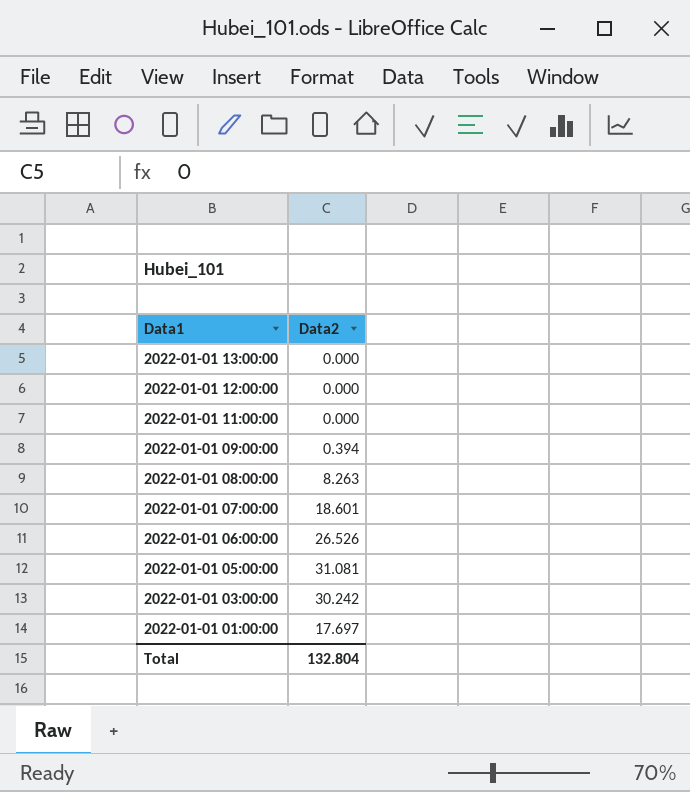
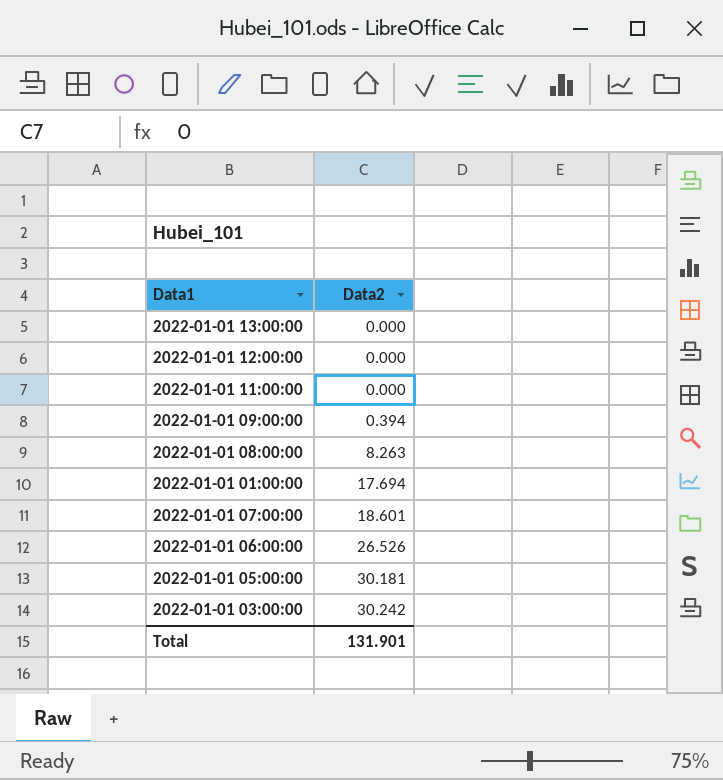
row order: Data1 descending -> Data2 ascending
2022-01-01 01:00:00 | Data2: 17.697 -> 17.694
2022-01-01 05:00:00 | Data2: 31.081 -> 30.181
Total | Data2: 132.804 -> 131.901

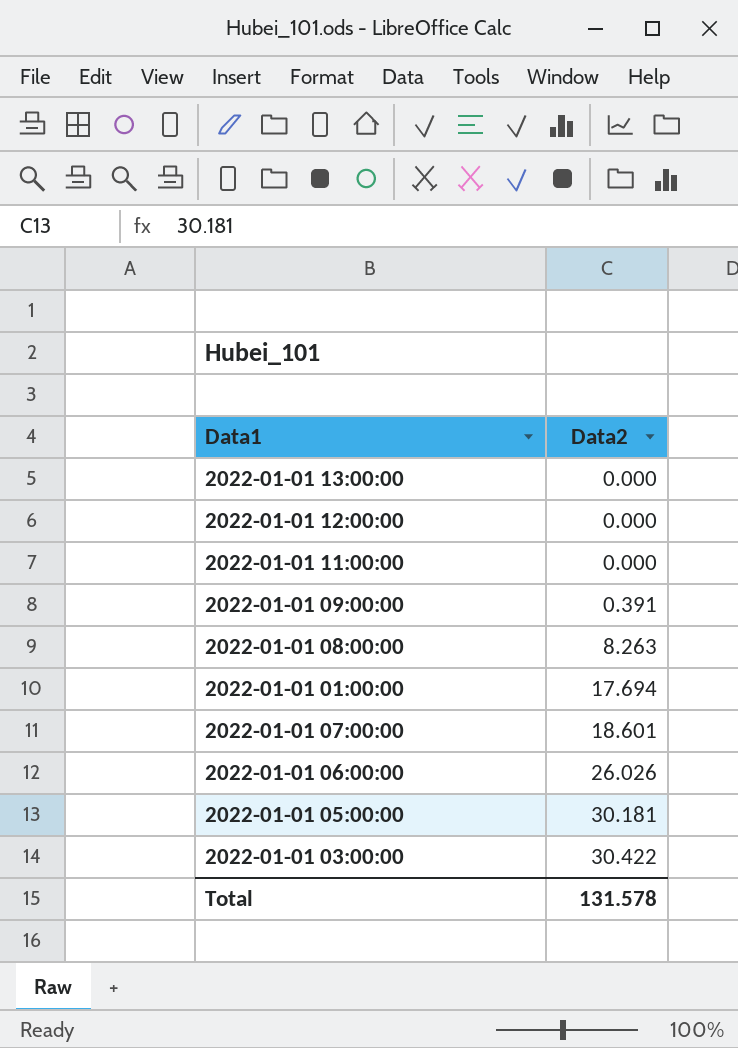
2022-01-01 09:00:00 | Data2: 0.394 -> 0.391
2022-01-01 06:00:00 | Data2: 26.526 -> 26.026
2022-01-01 03:00:00 | Data2: 30.242 -> 30.422
Total | Data2: 131.901 -> 131.578

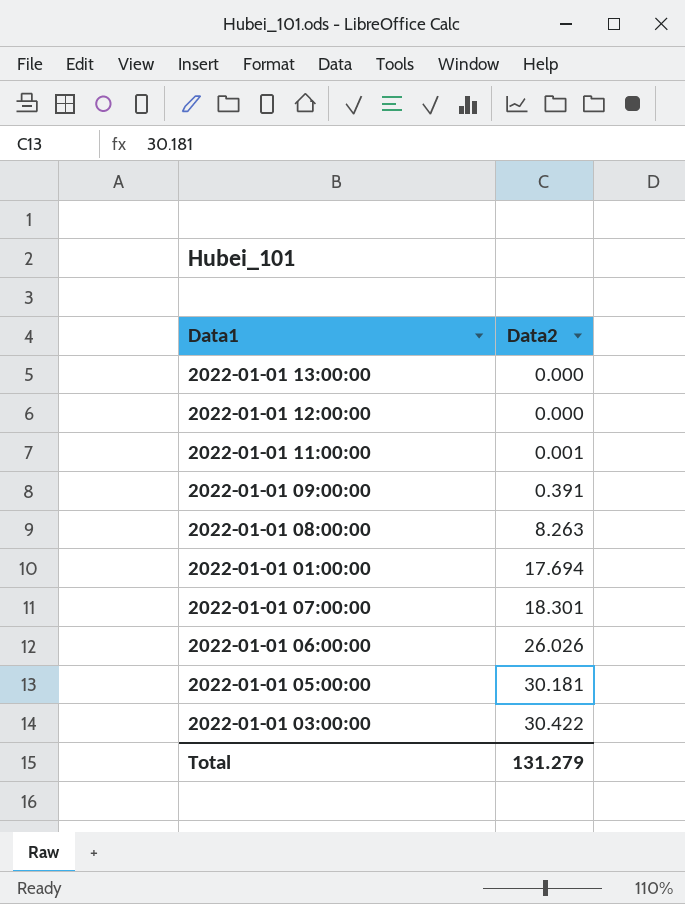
2022-01-01 11:00:00 | Data2: 0.000 -> 0.001
2022-01-01 07:00:00 | Data2: 18.601 -> 18.301
Total | Data2: 131.578 -> 131.279

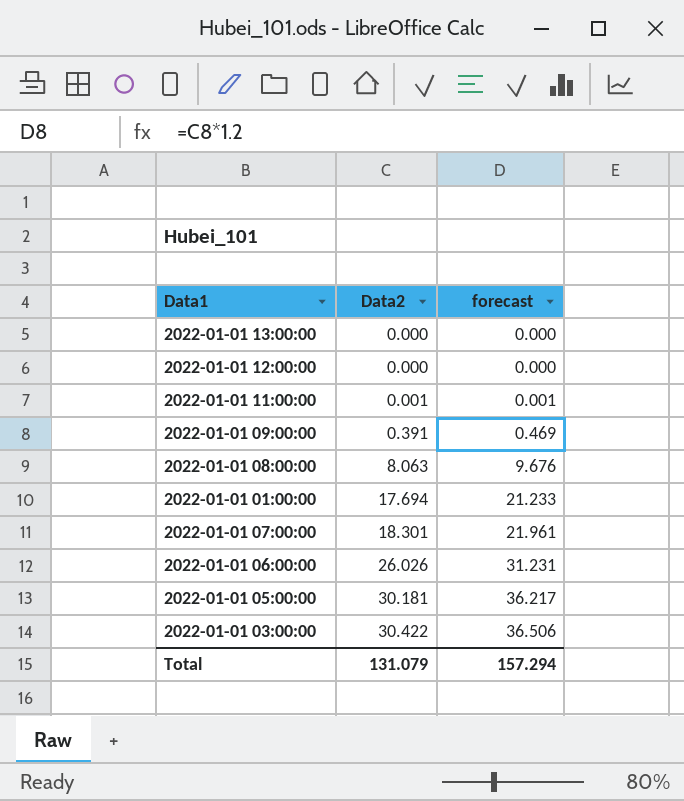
column forecast | formula: none -> [Data2] * 1.2
2022-01-01 08:00:00 | Data2: 8.263 -> 8.063
Total | Data2: 131.279 -> 131.079

